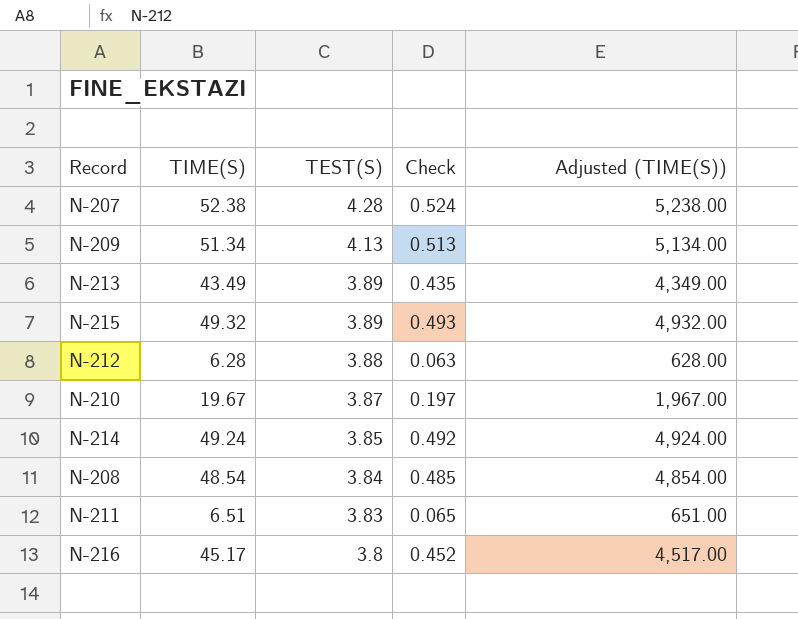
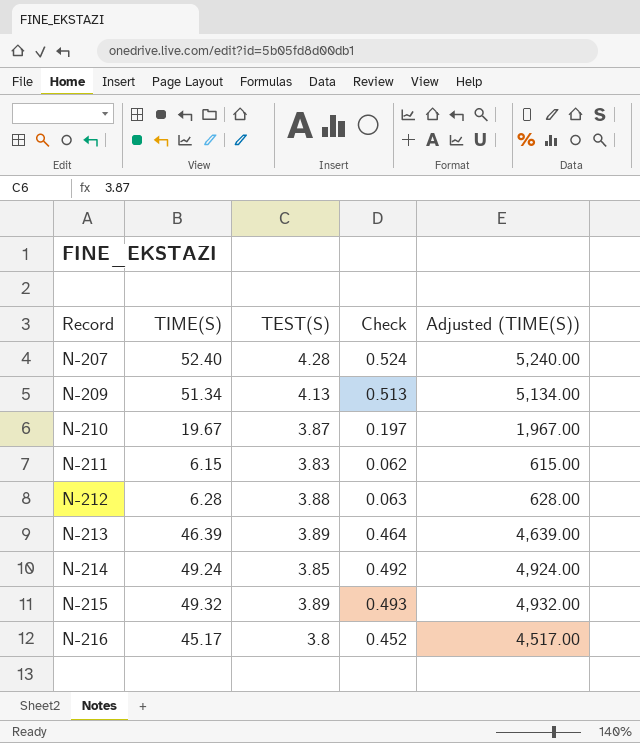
row order: TEST(S) descending -> Record ascending
row N-208: 48.54 | 3.84 | 0.485 | 4,854.00 -> none
N-207 | TIME(S): 52.38 -> 52.40
N-207 | Adjusted (TIME(S)): 5,238.00 -> 5,240.00
N-211 | TIME(S): 6.51 -> 6.15
N-211 | Check: 0.065 -> 0.062
N-211 | Adjusted (TIME(S)): 651.00 -> 615.00
N-213 | TIME(S): 43.49 -> 46.39
N-213 | Check: 0.435 -> 0.464
N-213 | Adjusted (TIME(S)): 4,349.00 -> 4,639.00

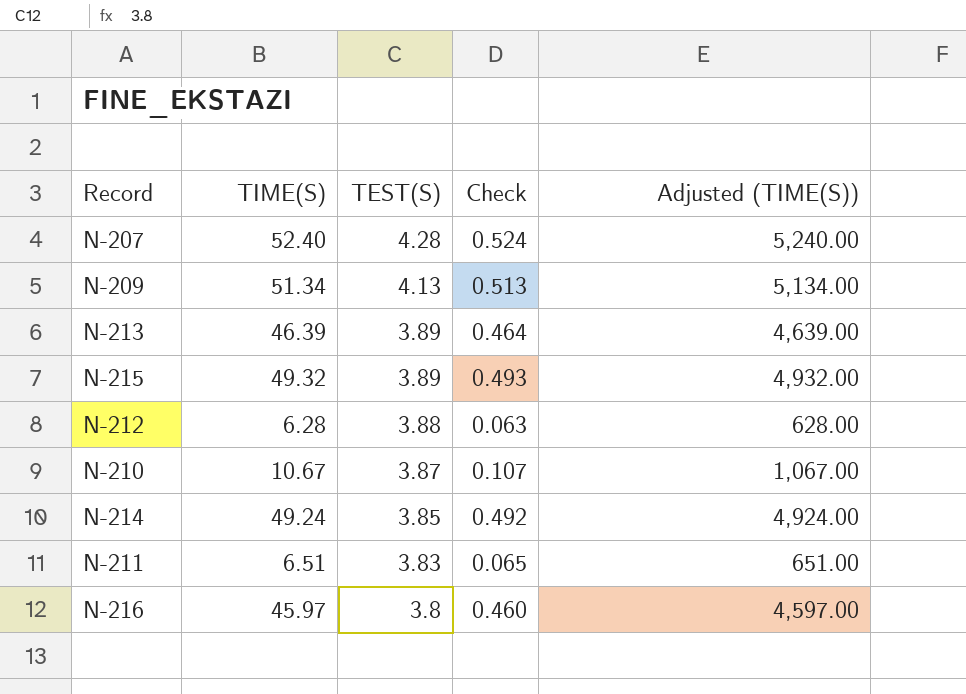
row order: Record ascending -> TEST(S) descending
N-210 | TIME(S): 19.67 -> 10.67
N-210 | Check: 0.197 -> 0.107
N-210 | Adjusted (TIME(S)): 1,967.00 -> 1,067.00
N-211 | TIME(S): 6.15 -> 6.51
N-211 | Check: 0.062 -> 0.065
N-211 | Adjusted (TIME(S)): 615.00 -> 651.00
N-216 | TIME(S): 45.17 -> 45.97
N-216 | Check: 0.452 -> 0.460
N-216 | Adjusted (TIME(S)): 4,517.00 -> 4,597.00

